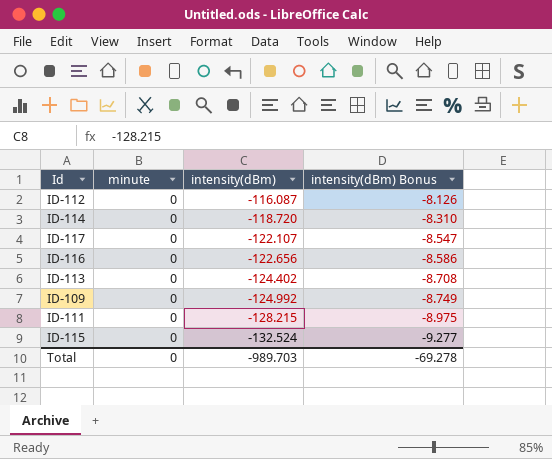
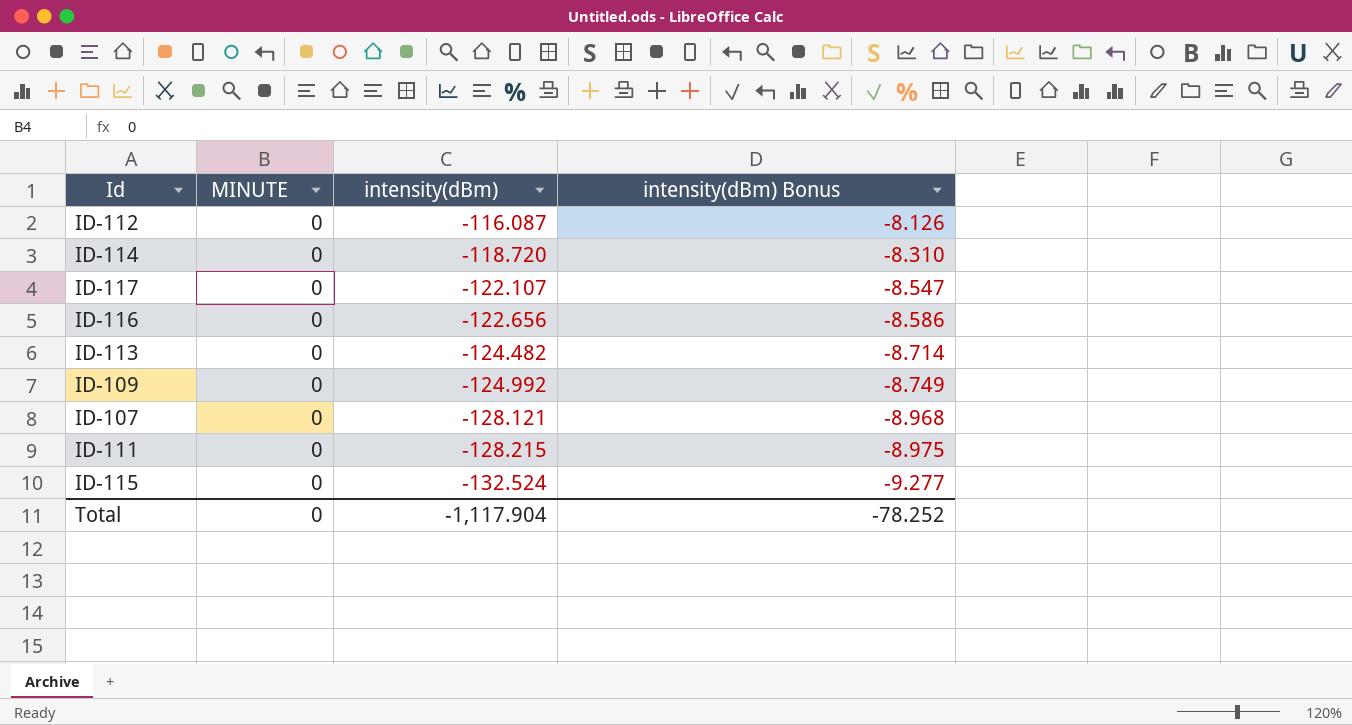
column name: minute -> MINUTE
ID-113 | intensity(dBm): -124.402 -> -124.482
ID-113 | intensity(dBm) Bonus: -8.708 -> -8.714
row ID-107: none -> 0 | -128.121 | -8.968
Total | intensity(dBm): -989.703 -> -1,117.904
Total | intensity(dBm) Bonus: -69.278 -> -78.252

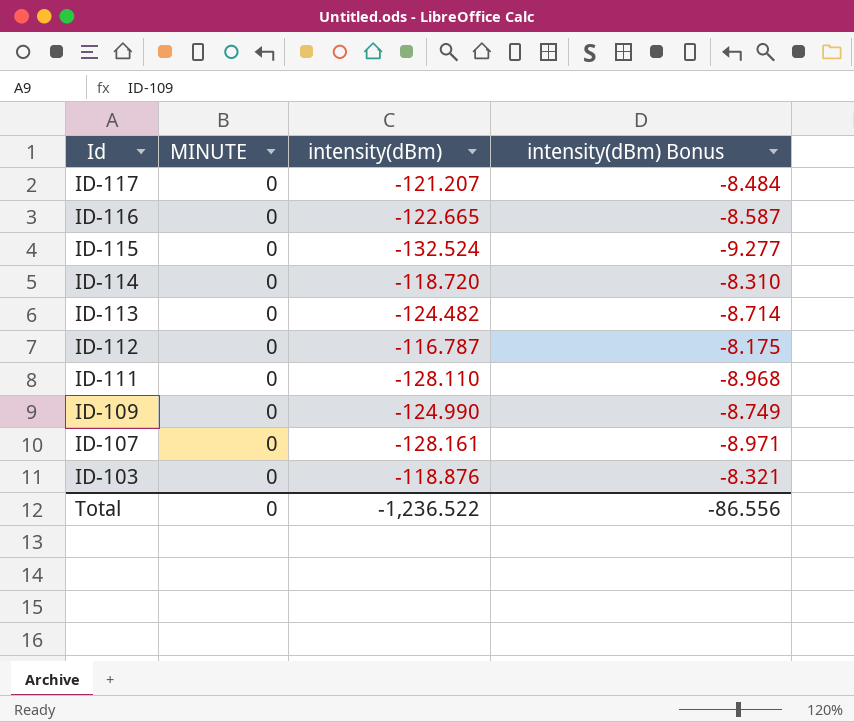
row order: intensity(dBm) descending -> Id descending
ID-117 | intensity(dBm): -122.107 -> -121.207
ID-117 | intensity(dBm) Bonus: -8.547 -> -8.484
ID-116 | intensity(dBm): -122.656 -> -122.665
ID-116 | intensity(dBm) Bonus: -8.586 -> -8.587
ID-112 | intensity(dBm): -116.087 -> -116.787
ID-112 | intensity(dBm) Bonus: -8.126 -> -8.175
ID-111 | intensity(dBm): -128.215 -> -128.110
ID-111 | intensity(dBm) Bonus: -8.975 -> -8.968
ID-109 | intensity(dBm): -124.992 -> -124.990
ID-107 | intensity(dBm): -128.121 -> -128.161
ID-107 | intensity(dBm) Bonus: -8.968 -> -8.971
row ID-103: none -> 0 | -118.876 | -8.321
Total | intensity(dBm): -1,117.904 -> -1,236.522
Total | intensity(dBm) Bonus: -78.252 -> -86.556

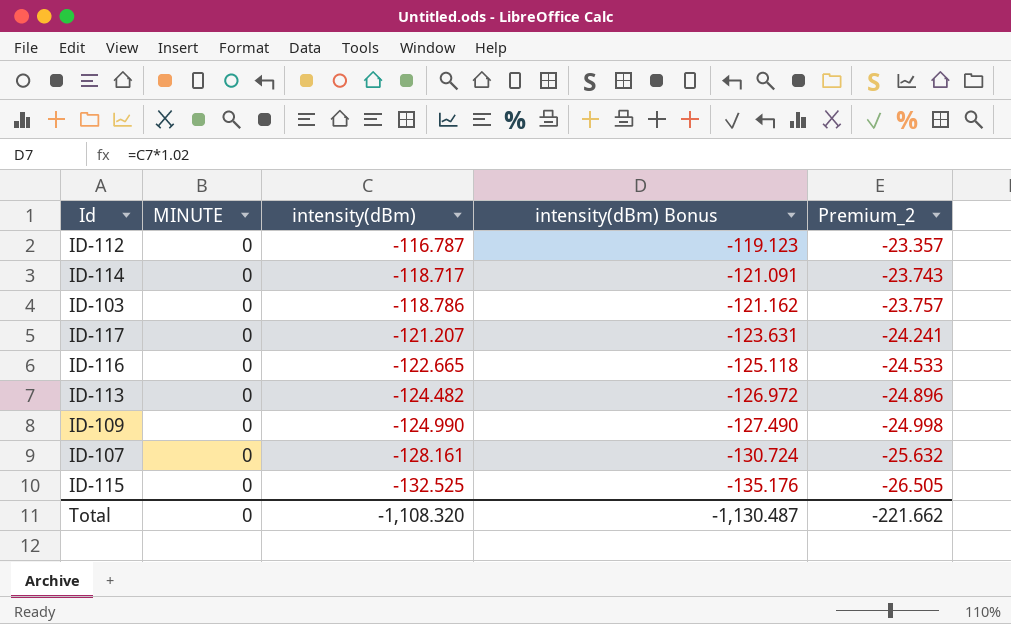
row order: Id descending -> intensity(dBm) descending
column intensity(dBm) Bonus | formula: [intensity(dBm)] * 0.07 -> [intensity(dBm)] * 1.02
column Premium_2 | formula: none -> [intensity(dBm)] * 0.2
row ID-111: 0 | -128.110 | -8.968 -> none
ID-114 | intensity(dBm): -118.720 -> -118.717
ID-103 | intensity(dBm): -118.876 -> -118.786
ID-115 | intensity(dBm): -132.524 -> -132.525
Total | intensity(dBm): -1,236.522 -> -1,108.320
Total | intensity(dBm) Bonus: -86.556 -> -1,130.487

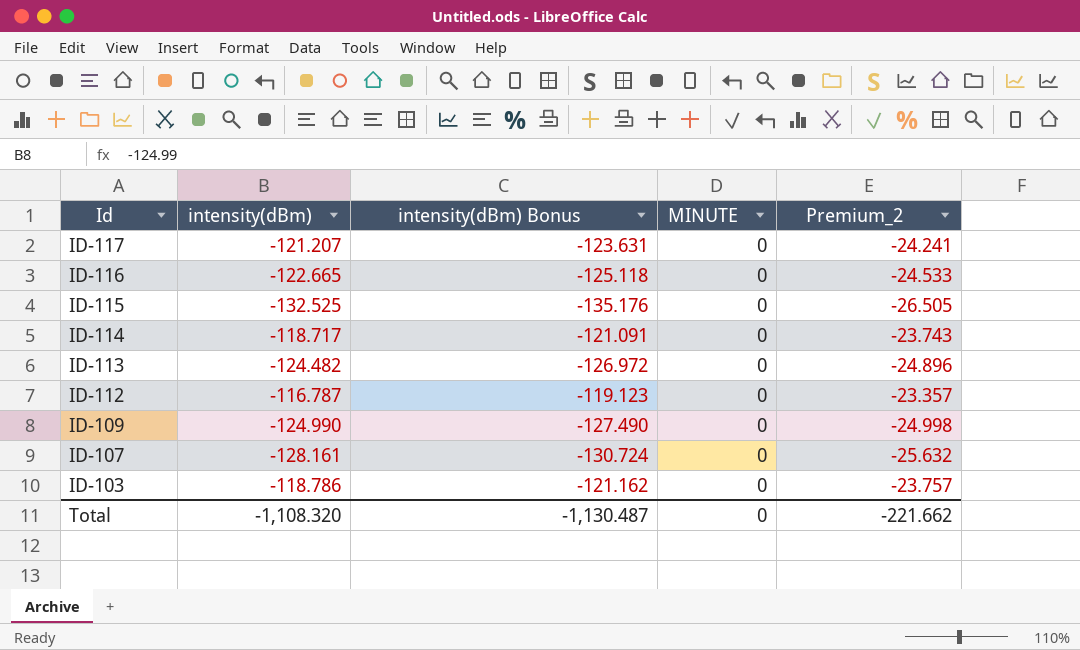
row order: intensity(dBm) descending -> Id descending
column MINUTE | position: 2 -> 4

